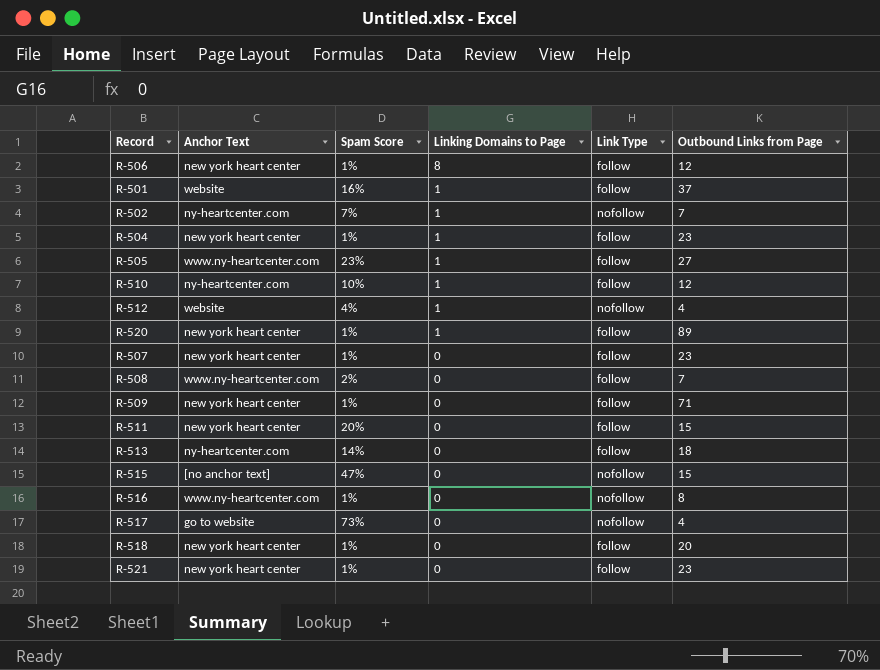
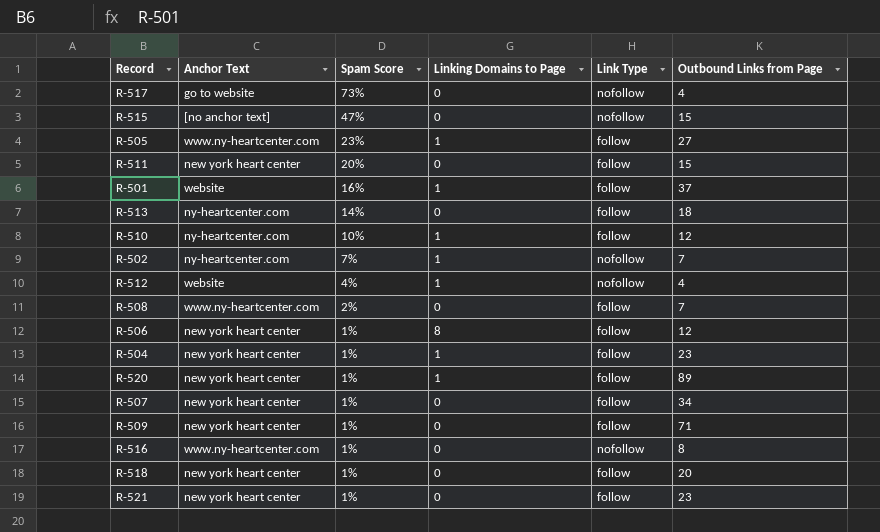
row order: Linking Domains to Page descending -> Spam Score descending
R-507 | Outbound Links from Page: 23 -> 34

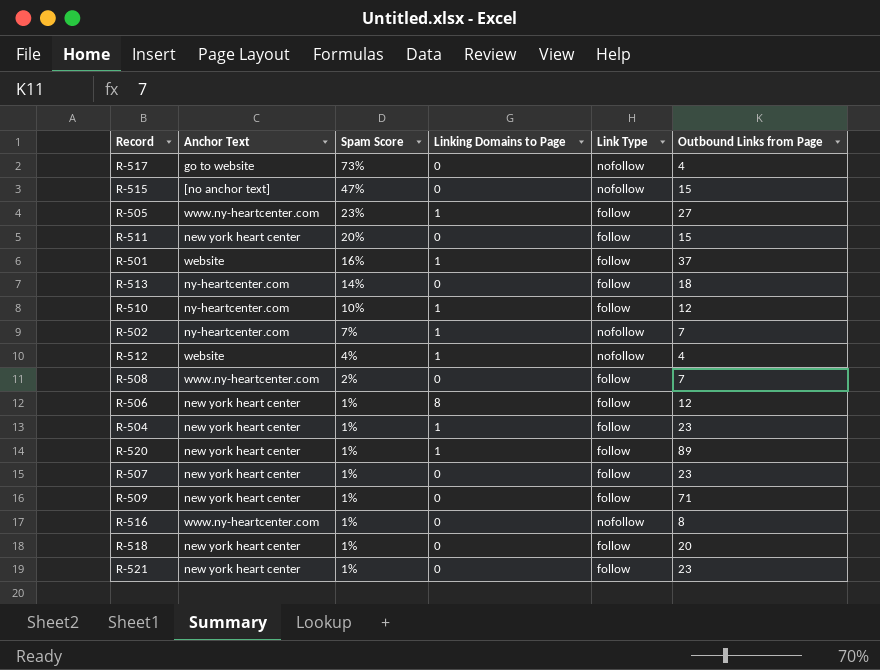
R-507 | Outbound Links from Page: 34 -> 23

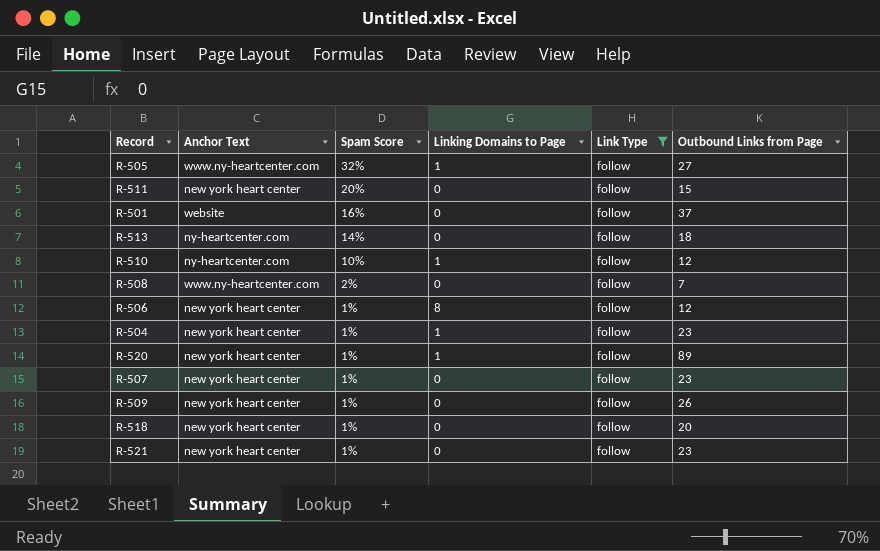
filter: none -> Link Type = follow
R-505 | Spam Score: 23% -> 32%
R-501 | Linking Domains to Page: 1 -> 0
R-509 | Outbound Links from Page: 71 -> 26

